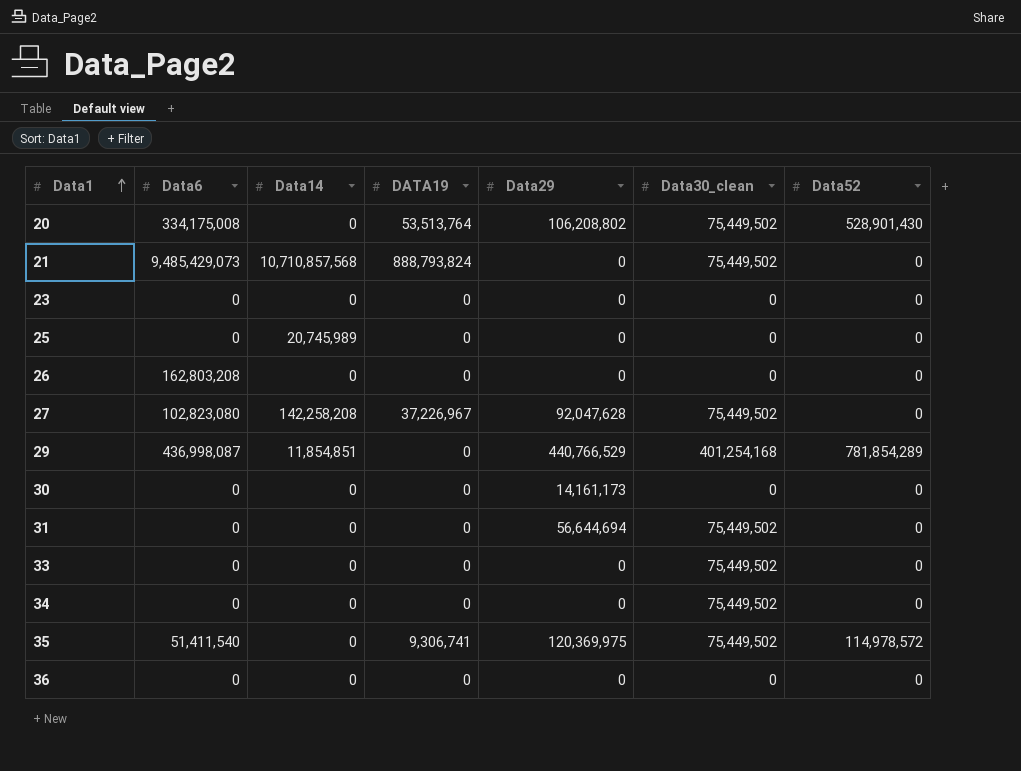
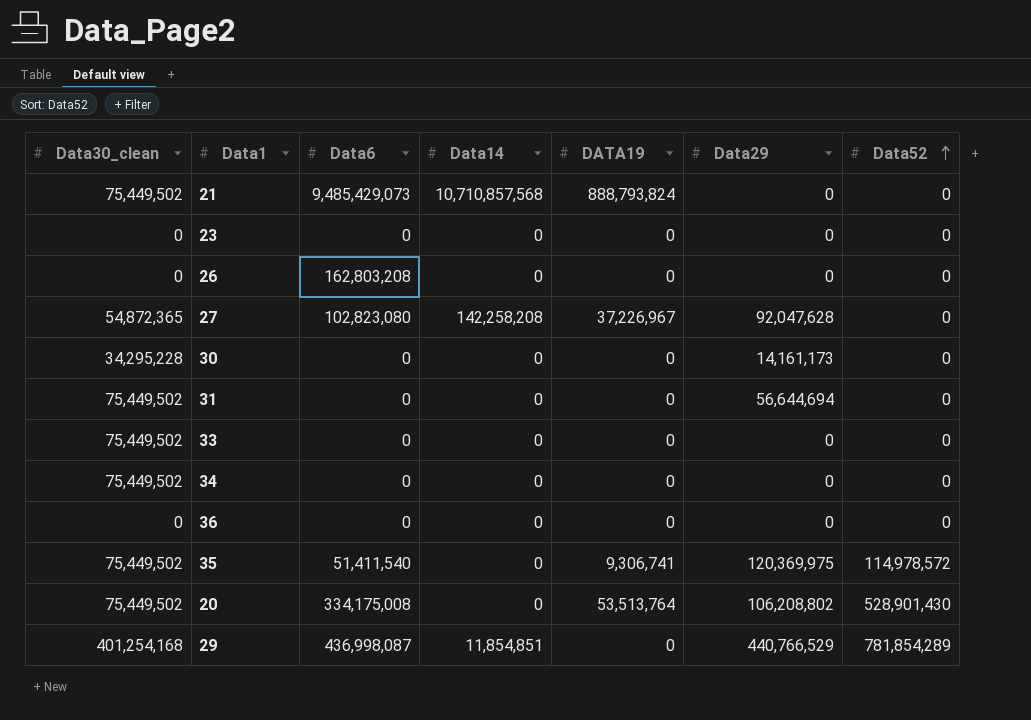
row order: Data1 ascending -> Data52 ascending
column Data30_clean | position: 6 -> 1
row 25: 0 | 20,745,989 | 0 | 0 | 0 | 0 -> none
27 | Data30_clean: 75,449,502 -> 54,872,365
30 | Data30_clean: 0 -> 34,295,228

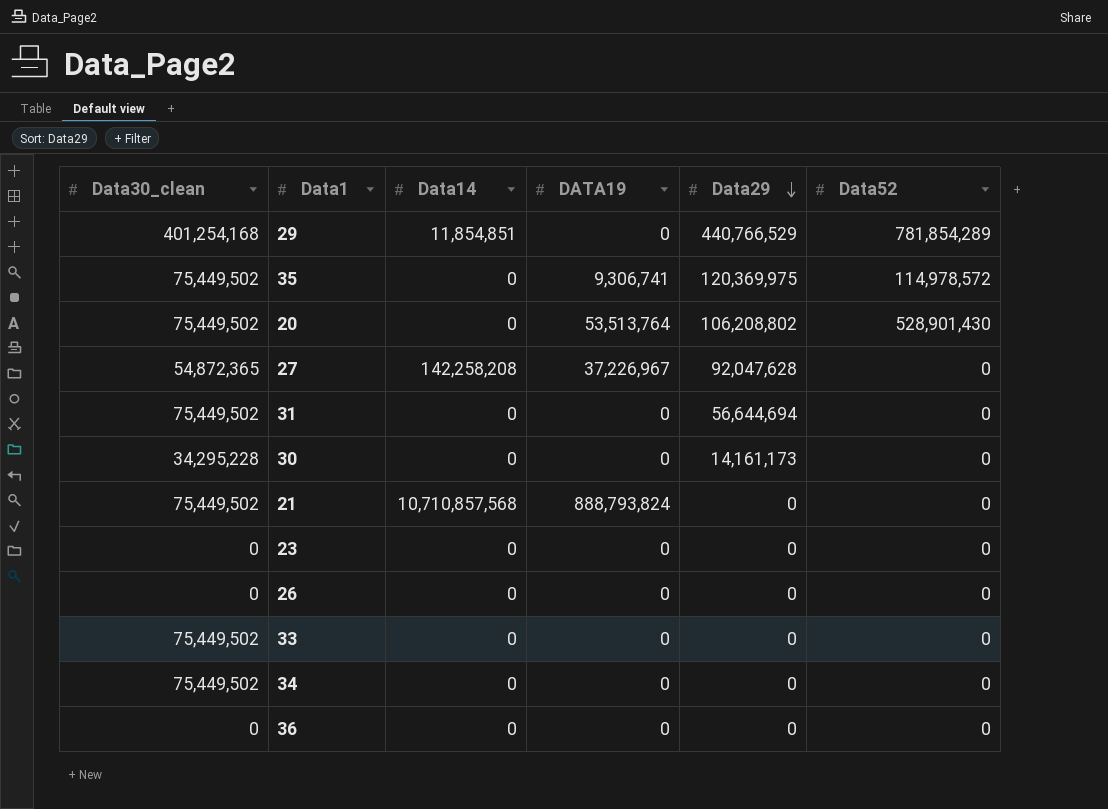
row order: Data52 ascending -> Data29 descending
column Data6 | position: 3 -> none

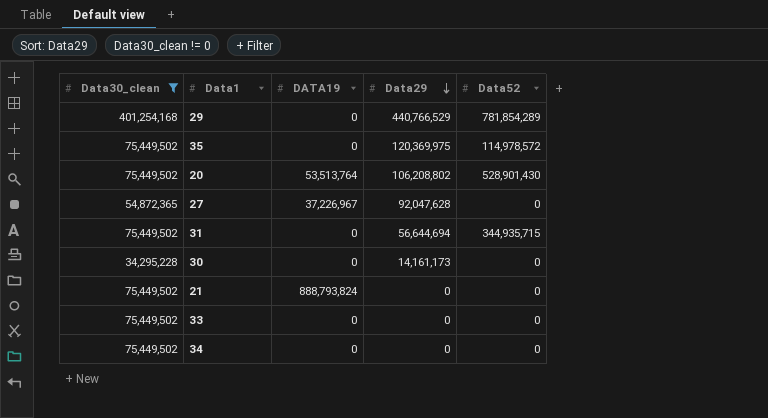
filter: none -> Data30_clean != 0
column Data14 | position: 3 -> none
35 | DATA19: 9,306,741 -> 0
31 | Data52: 0 -> 344,935,715

